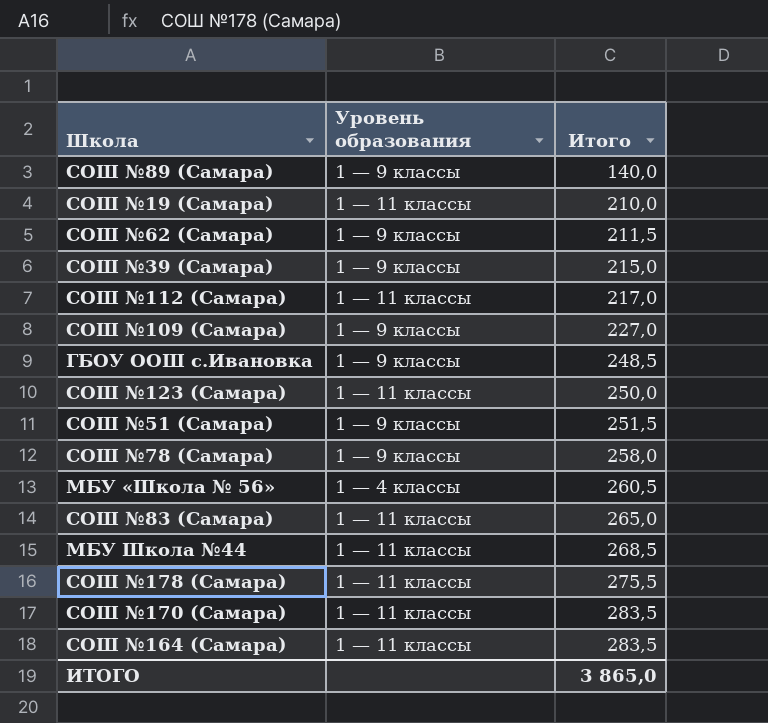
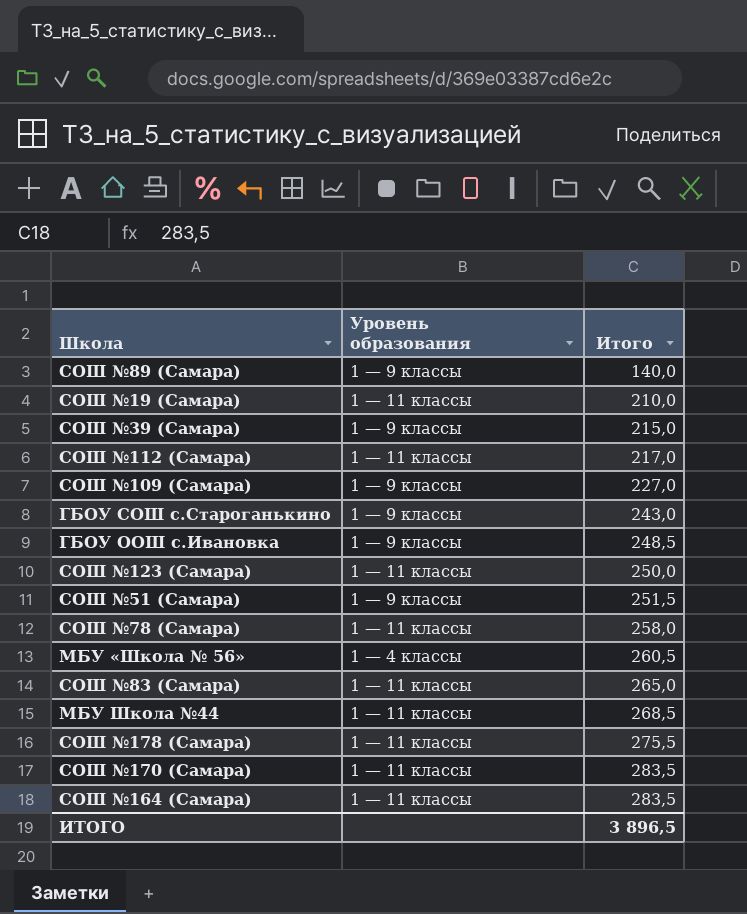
row СОШ №62 (Самара): 1 — 9 классы | 211,5 -> none
row ГБОУ СОШ с.Староганькино: none -> 1 — 9 классы | 243,0
СОШ №78 (Самара) | Уровень образования: 1 — 9 классы -> 1 — 11 классы
ИТОГО | Итого: 3 865,0 -> 3 896,5

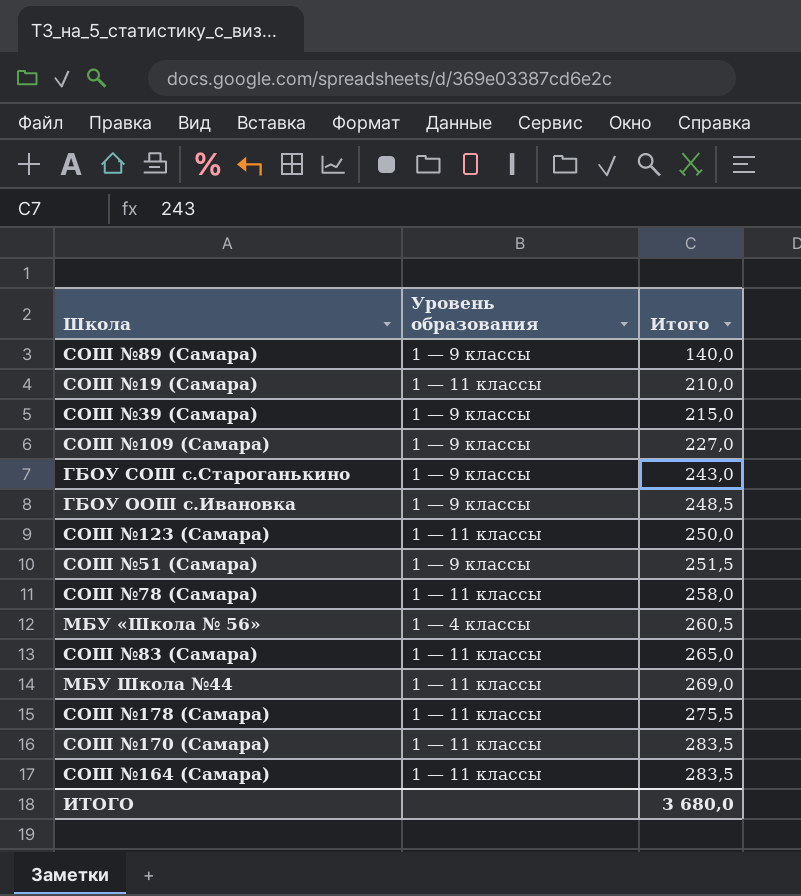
row СОШ №112 (Самара): 1 — 11 классы | 217,0 -> none
МБУ Школа №44 | Итого: 268,5 -> 269,0
ИТОГО | Итого: 3 896,5 -> 3 680,0

